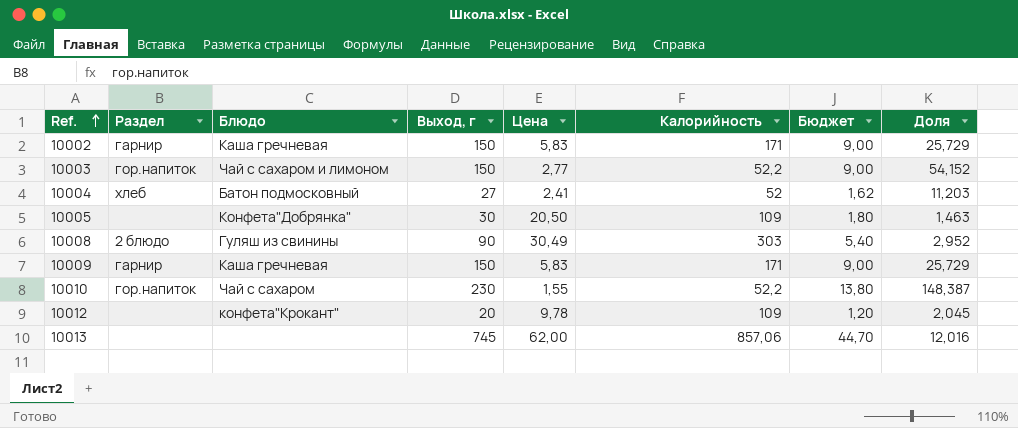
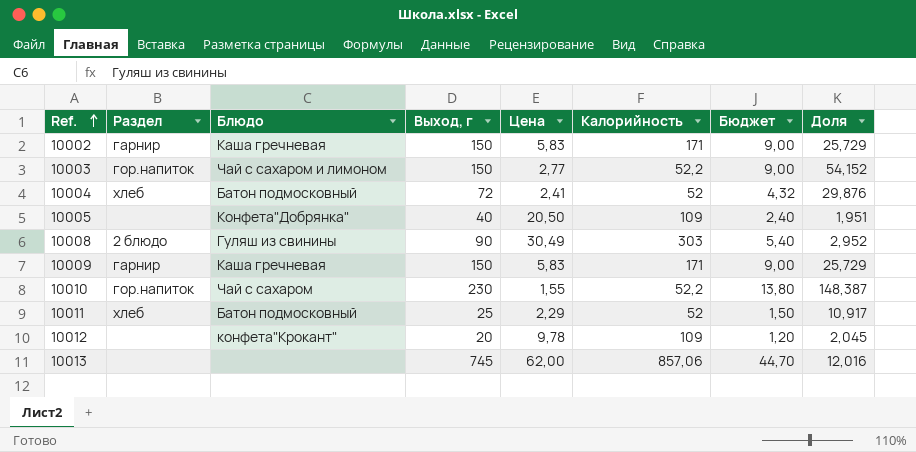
10004 | Выход, г: 27 -> 72
10004 | Бюджет: 1,62 -> 4,32
10004 | Доля: 11,203 -> 29,876
10005 | Выход, г: 30 -> 40
10005 | Бюджет: 1,80 -> 2,40
10005 | Доля: 1,463 -> 1,951
row 10011: none -> хлеб | Батон подмосковный | 25 | 2,29 | 52 | 1,50 | 10,917

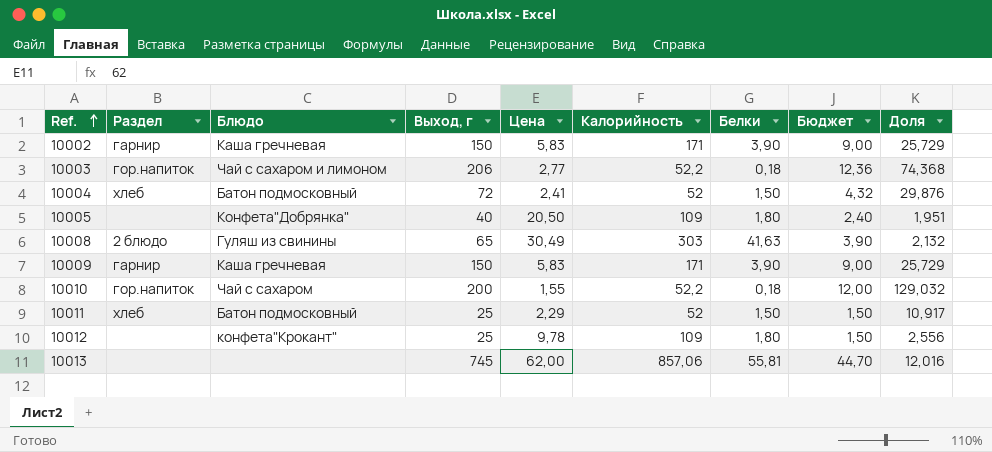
column Белки | position: none -> 7
10003 | Выход, г: 150 -> 206
10003 | Бюджет: 9,00 -> 12,36
10003 | Доля: 54,152 -> 74,368
10008 | Выход, г: 90 -> 65
10008 | Бюджет: 5,40 -> 3,90
10008 | Доля: 2,952 -> 2,132
10010 | Выход, г: 230 -> 200
10010 | Бюджет: 13,80 -> 12,00
10010 | Доля: 148,387 -> 129,032
10012 | Выход, г: 20 -> 25
10012 | Бюджет: 1,20 -> 1,50
10012 | Доля: 2,045 -> 2,556

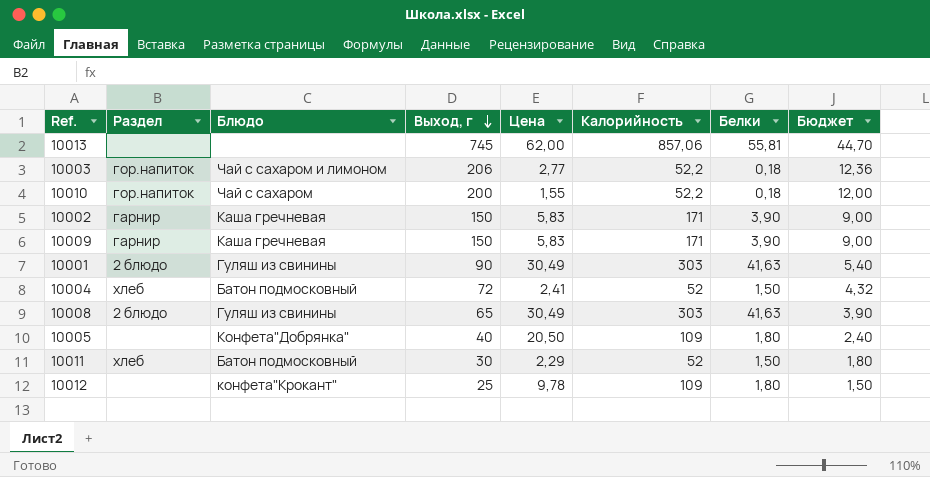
row order: Ref. ascending -> Выход, г descending
column Доля | formula: [Выход, г] / [Цена] -> none
row 10001: none -> 2 блюдо | Гуляш из свинины | 90 | 30,49 | 303 | 41,63 | 5,40
10011 | Выход, г: 25 -> 30
10011 | Бюджет: 1,50 -> 1,80

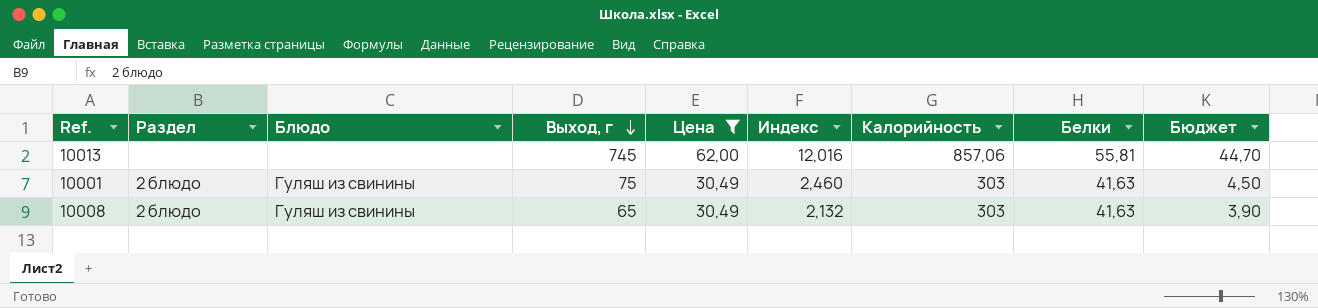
filter: none -> Цена >= 30,49
column Индекс | formula: none -> [Выход, г] / [Цена]
10001 | Выход, г: 90 -> 75
10001 | Бюджет: 5,40 -> 4,50

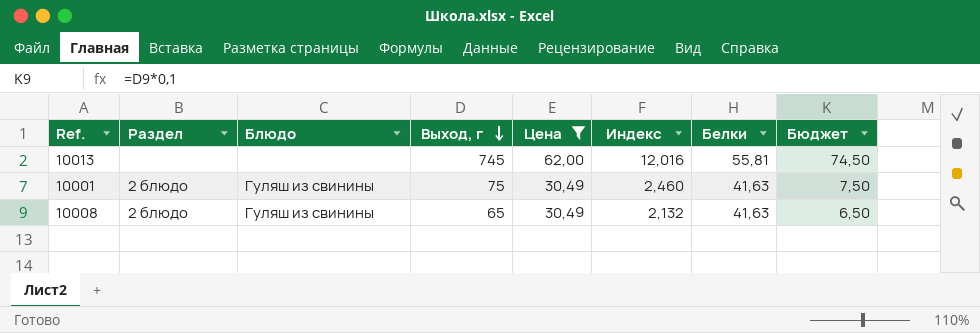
column Калорийность | position: 7 -> none
column Бюджет | formula: [Выход, г] * 0,06 -> [Выход, г] * 0,1

